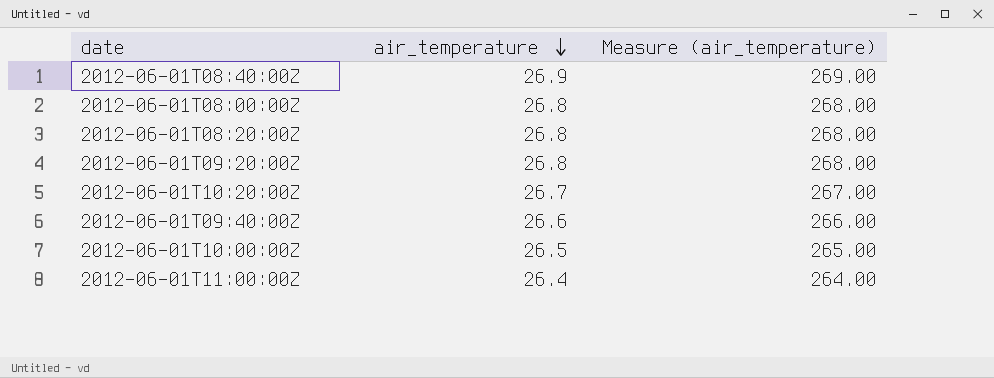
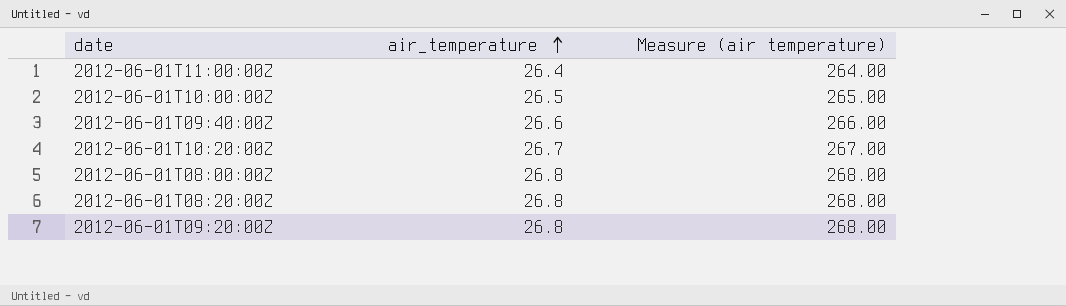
row order: air_temperature descending -> air_temperature ascending
column name: Measure (air_temperature) -> Measure (air temperature)
row 2012-06-01T08:40:00Z: 26.9 | 269.00 -> none

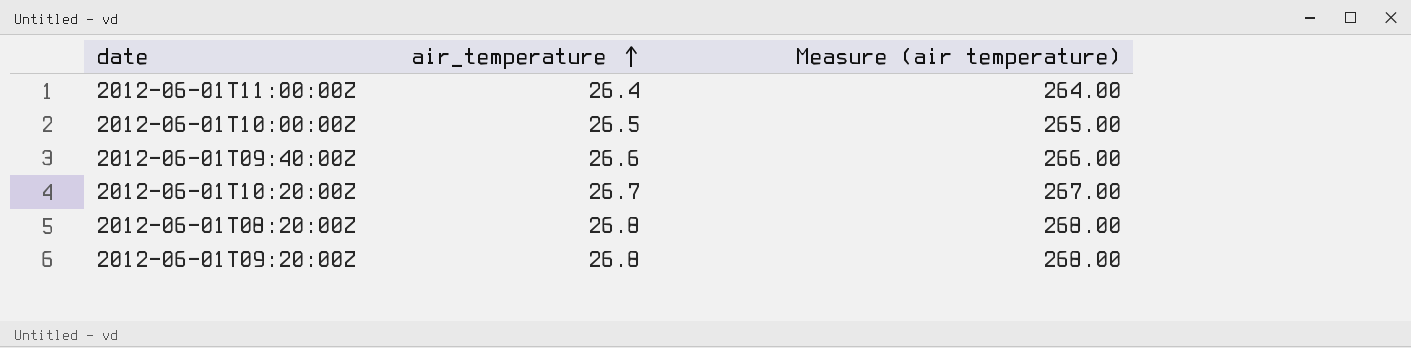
row 2012-06-01T08:00:00Z: 26.8 | 268.00 -> none

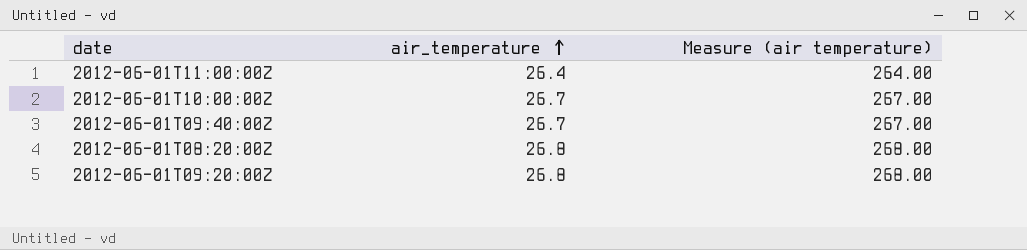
row 2012-06-01T10:20:00Z: 26.7 | 267.00 -> none
2012-06-01T10:00:00Z | air_temperature: 26.5 -> 26.7
2012-06-01T10:00:00Z | Measure (air temperature): 265.00 -> 267.00
2012-06-01T09:40:00Z | air_temperature: 26.6 -> 26.7
2012-06-01T09:40:00Z | Measure (air temperature): 266.00 -> 267.00

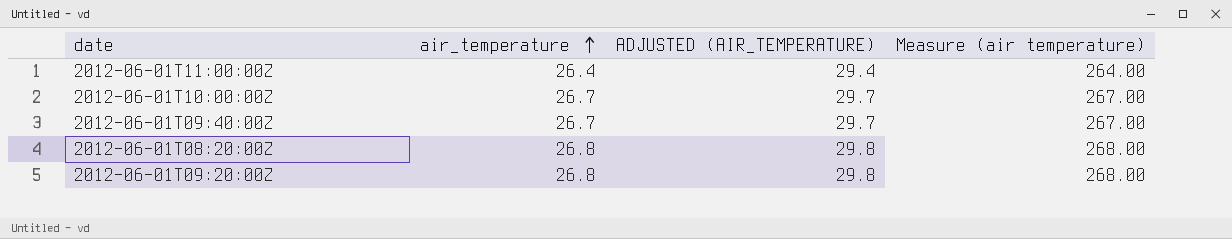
column ADJUSTED (AIR_TEMPERATURE) | formula: none -> [air_temperature] + 3

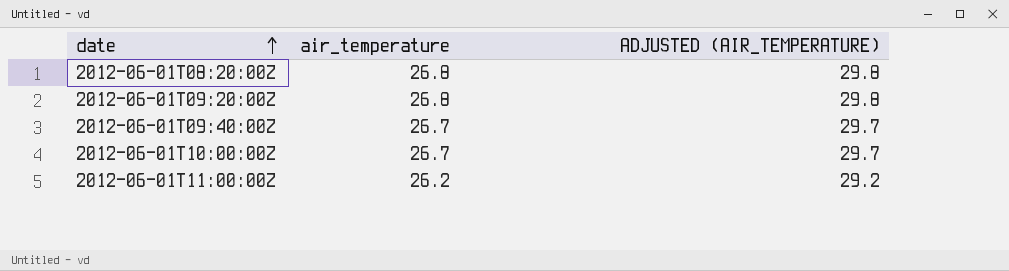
row order: air_temperature ascending -> date ascending
column Measure (air temperature) | formula: [air_temperature] * 10 -> none
2012-06-01T11:00:00Z | air_temperature: 26.4 -> 26.2
2012-06-01T11:00:00Z | ADJUSTED (AIR_TEMPERATURE): 29.4 -> 29.2

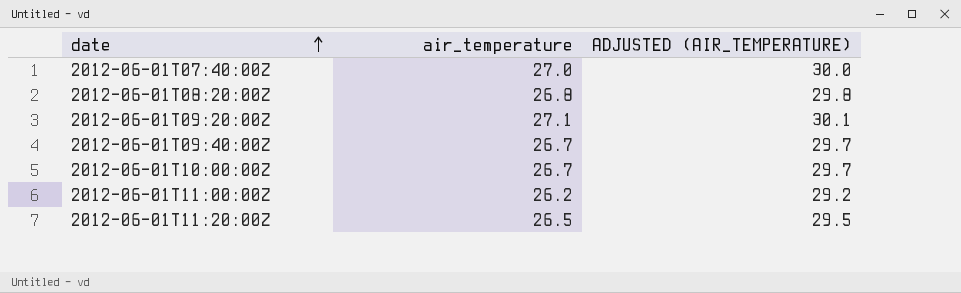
row 2012-06-01T07:40:00Z: none -> 27.0 | 30.0
2012-06-01T09:20:00Z | air_temperature: 26.8 -> 27.1
2012-06-01T09:20:00Z | ADJUSTED (AIR_TEMPERATURE): 29.8 -> 30.1
row 2012-06-01T11:20:00Z: none -> 26.5 | 29.5

